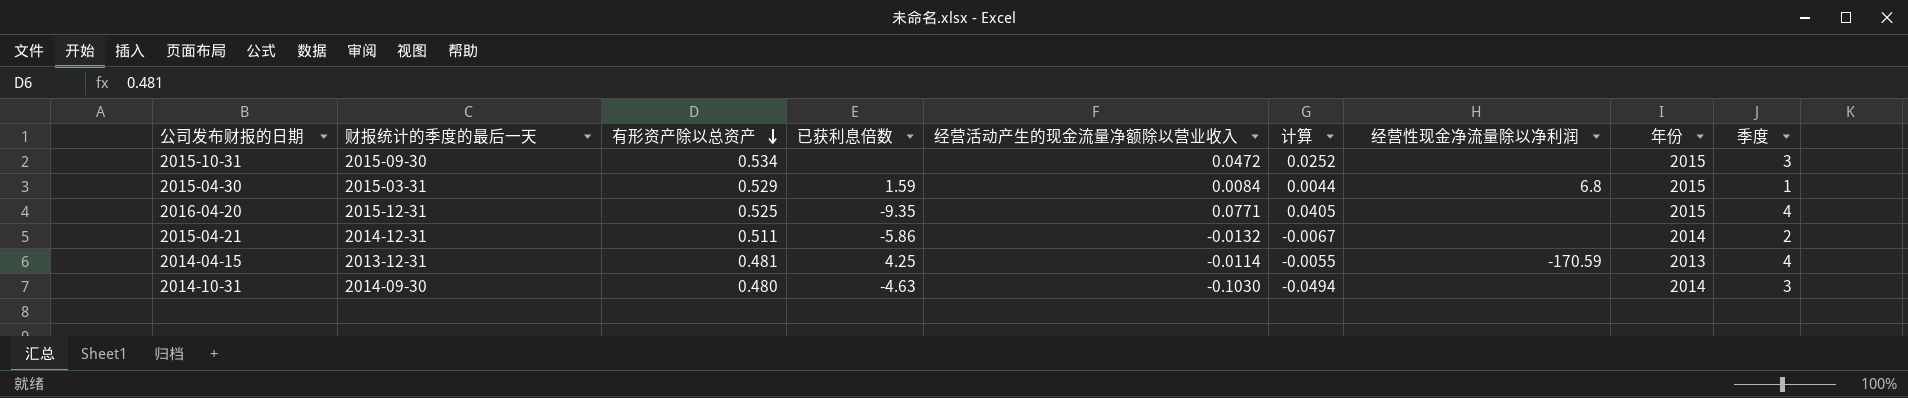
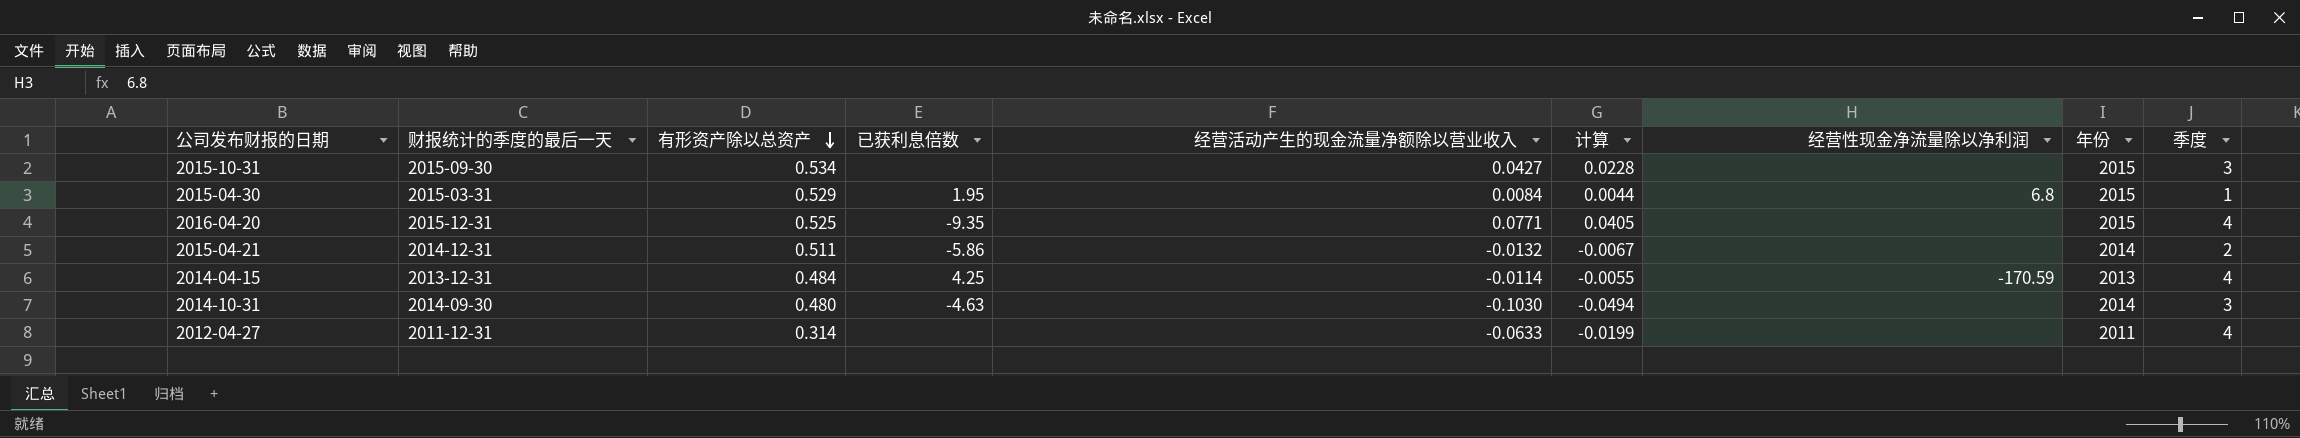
2015-10-31 | 经营活动产生的现金流量净额除以营业收入: 0.0472 -> 0.0427
2015-10-31 | 计算: 0.0252 -> 0.0228
2015-04-30 | 已获利息倍数: 1.59 -> 1.95
2014-04-15 | 有形资产除以总资产: 0.481 -> 0.484
row 2012-04-27: none -> 2011-12-31 | 0.314 | none | -0.0633 | -0.0199 | none | 2011 | 4

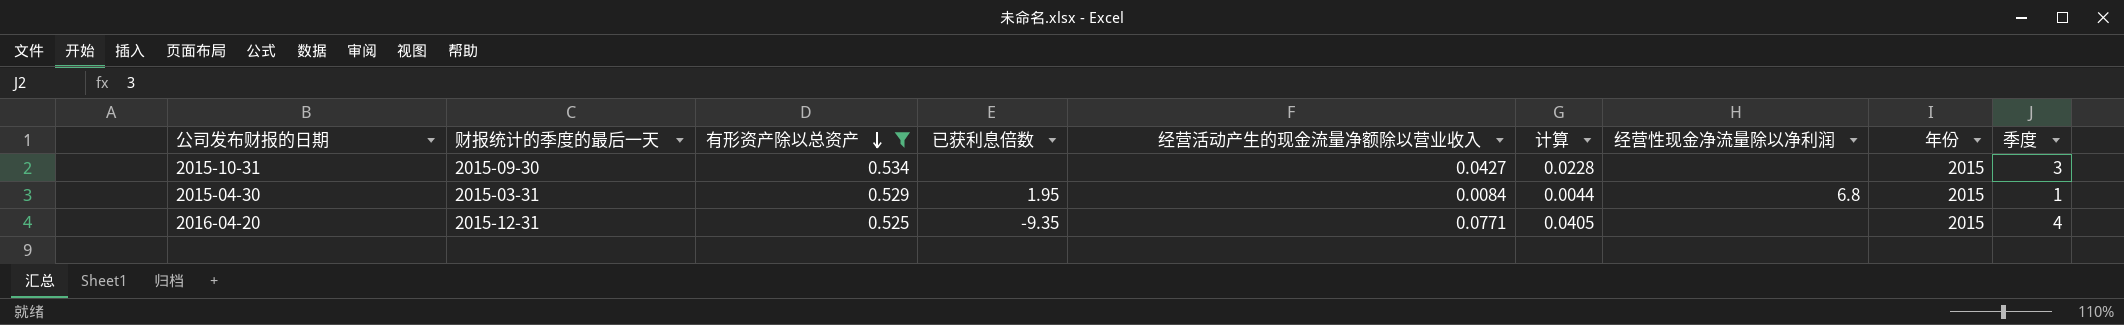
filter: none -> 有形资产除以总资产 >= 0.525

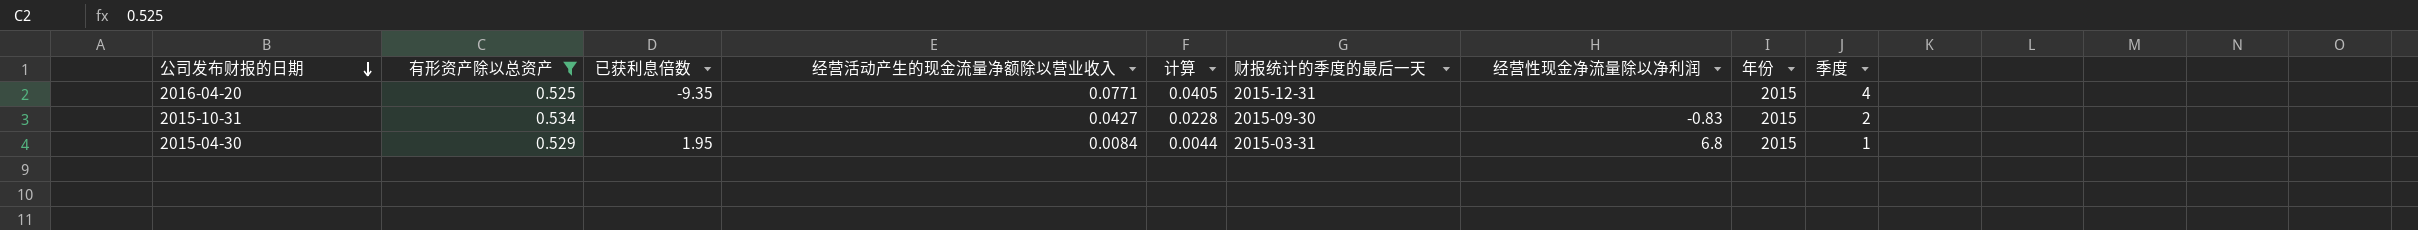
row order: 有形资产除以总资产 descending -> 公司发布财报的日期 descending
column 财报统计的季度的最后一天 | position: 2 -> 6
2015-10-31 | 经营性现金净流量除以净利润: none -> -0.83
2015-10-31 | 季度: 3 -> 2

